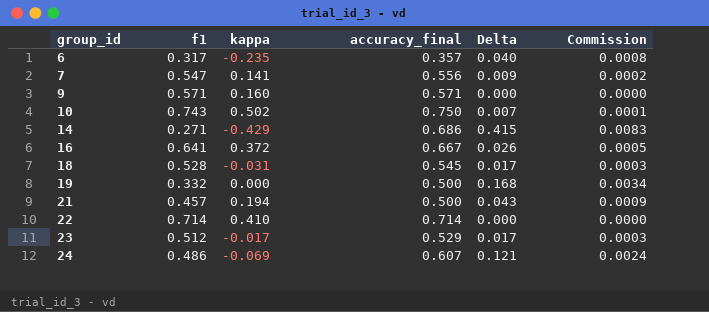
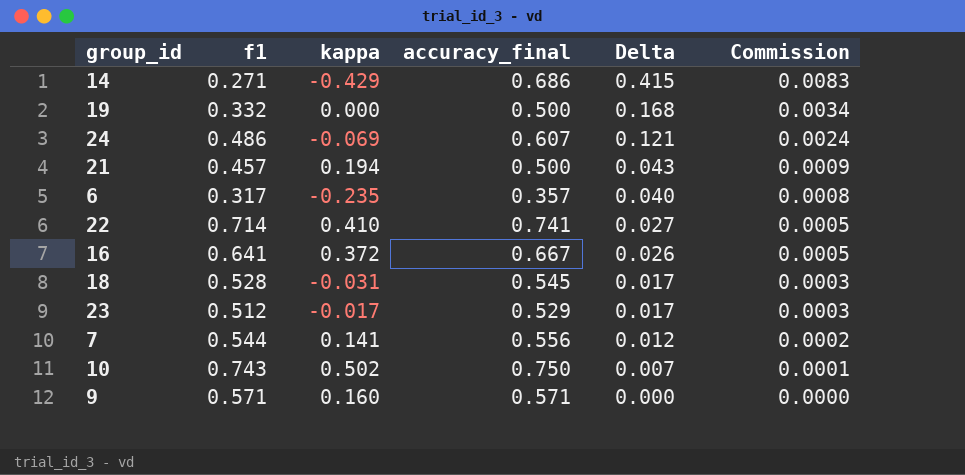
row order: group_id ascending -> Delta descending
22 | accuracy_final: 0.714 -> 0.741
22 | Delta: 0.000 -> 0.027
22 | Commission: 0.0000 -> 0.0005
7 | f1: 0.547 -> 0.544
7 | Delta: 0.009 -> 0.012

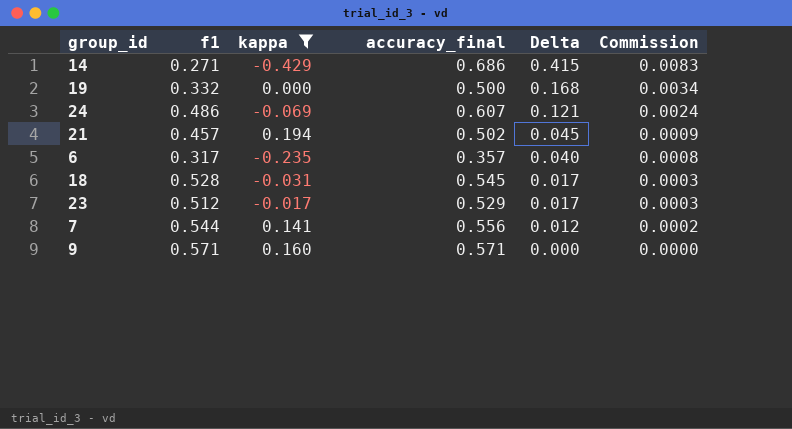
filter: none -> kappa <= 0.194
21 | accuracy_final: 0.500 -> 0.502
21 | Delta: 0.043 -> 0.045

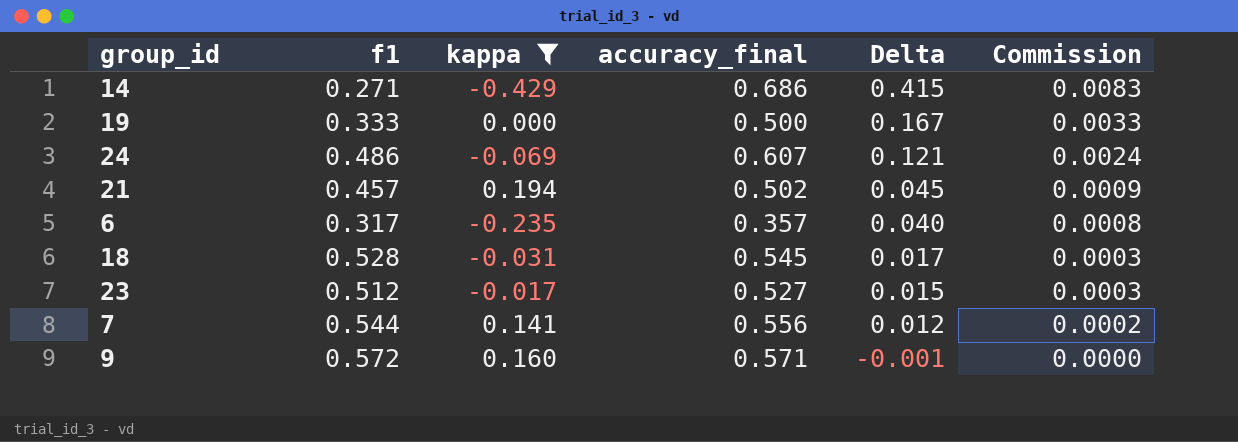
19 | f1: 0.332 -> 0.333
19 | Delta: 0.168 -> 0.167
19 | Commission: 0.0034 -> 0.0033
23 | accuracy_final: 0.529 -> 0.527
23 | Delta: 0.017 -> 0.015
9 | f1: 0.571 -> 0.572
9 | Delta: 0.000 -> -0.001

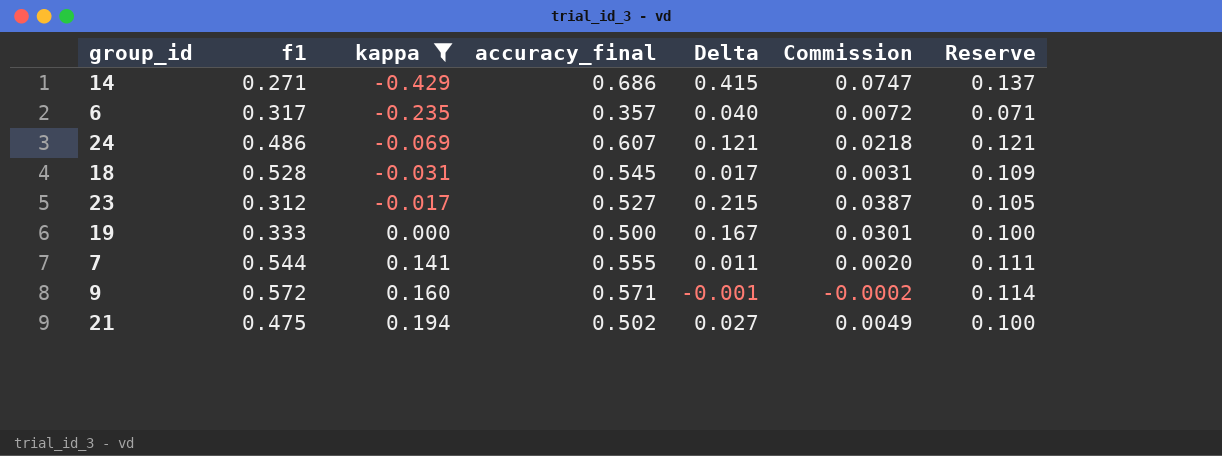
row order: Delta descending -> kappa ascending
column Commission | formula: [Delta] * 0.02 -> [Delta] * 0.18
column Reserve | formula: none -> [accuracy_final] * 0.2
23 | f1: 0.512 -> 0.312
23 | Delta: 0.015 -> 0.215
7 | accuracy_final: 0.556 -> 0.555
7 | Delta: 0.012 -> 0.011
21 | f1: 0.457 -> 0.475
21 | Delta: 0.045 -> 0.027

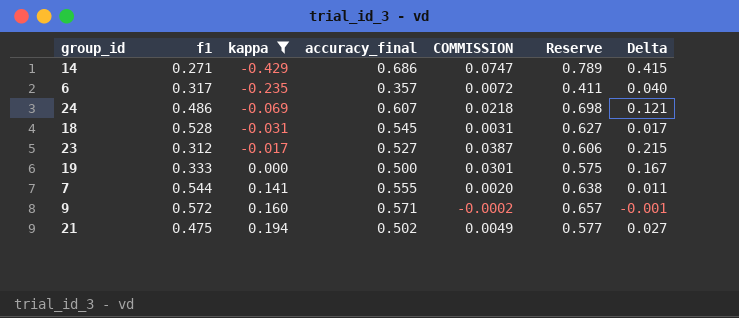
column name: Commission -> COMMISSION
column Reserve | formula: [accuracy_final] * 0.2 -> [accuracy_final] * 1.15
column Delta | position: 5 -> 7

